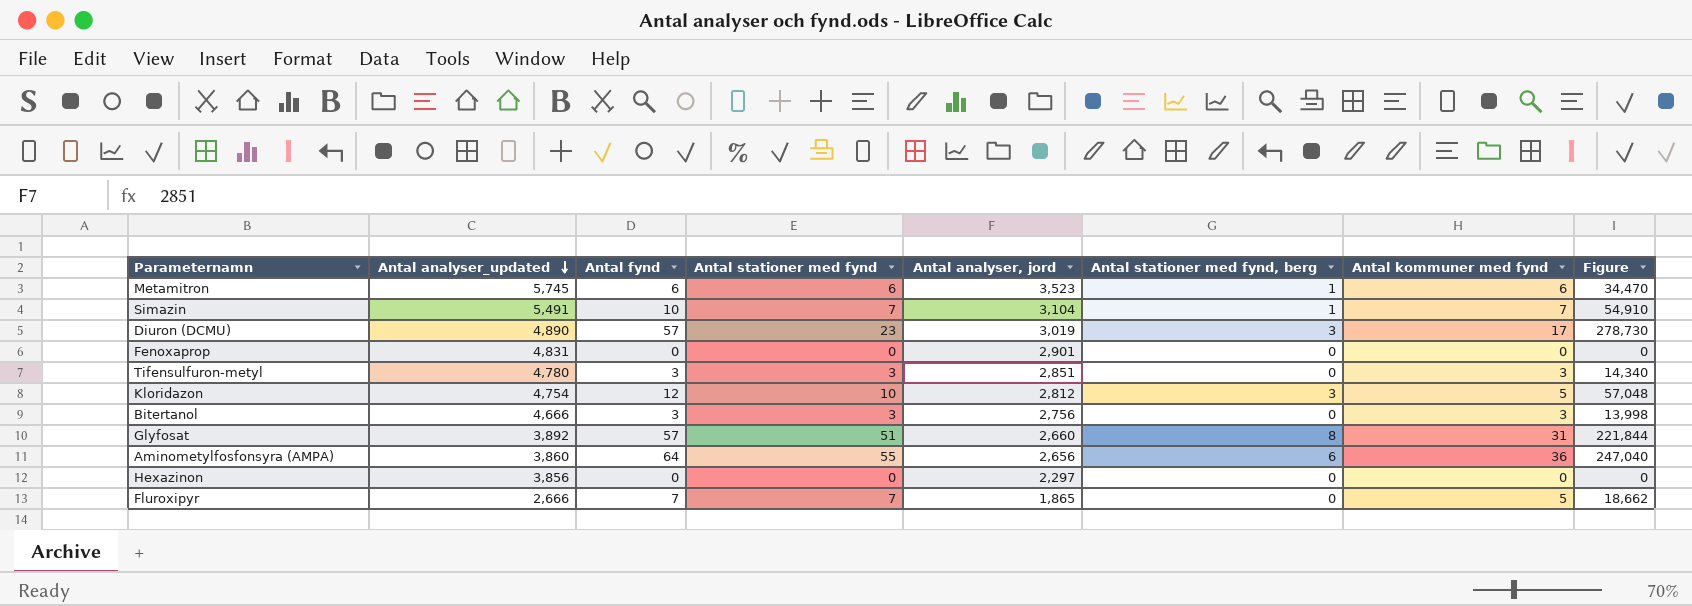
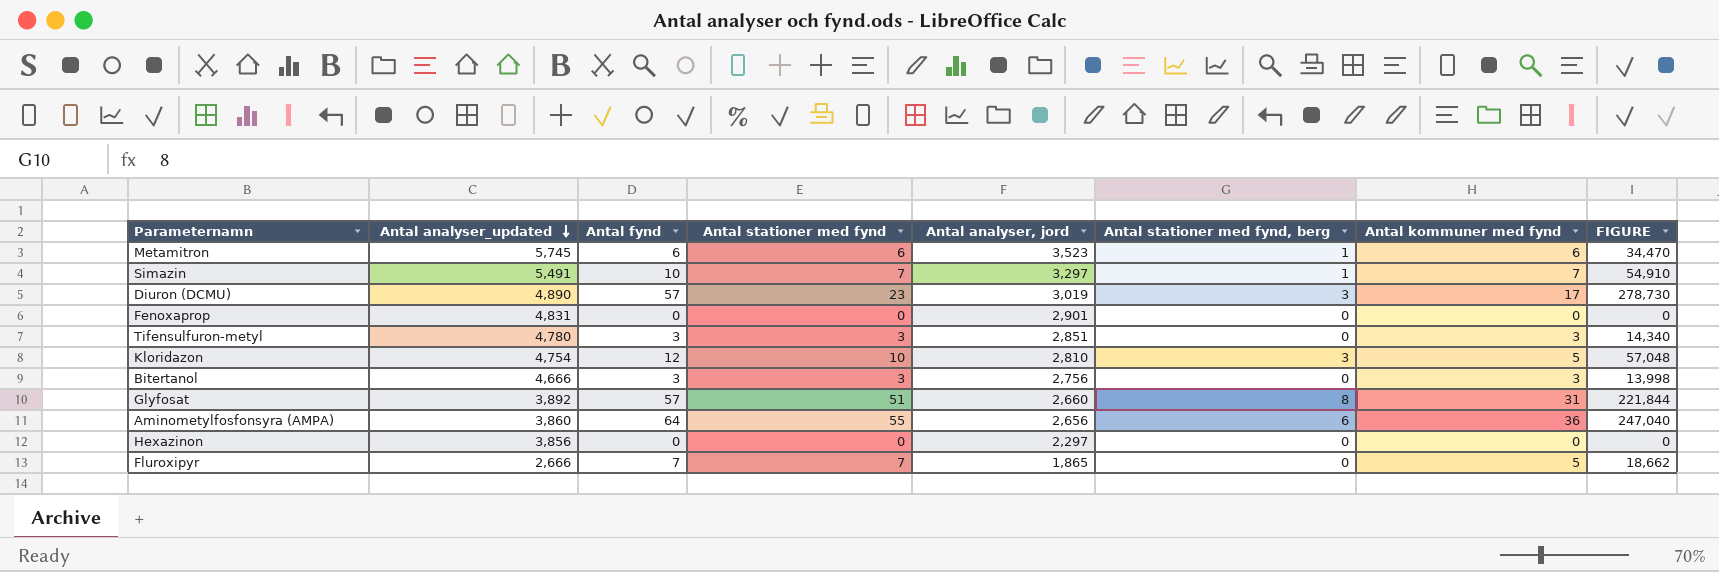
column name: Figure -> FIGURE
Simazin | Antal analyser, jord: 3,104 -> 3,297
Kloridazon | Antal analyser, jord: 2,812 -> 2,810

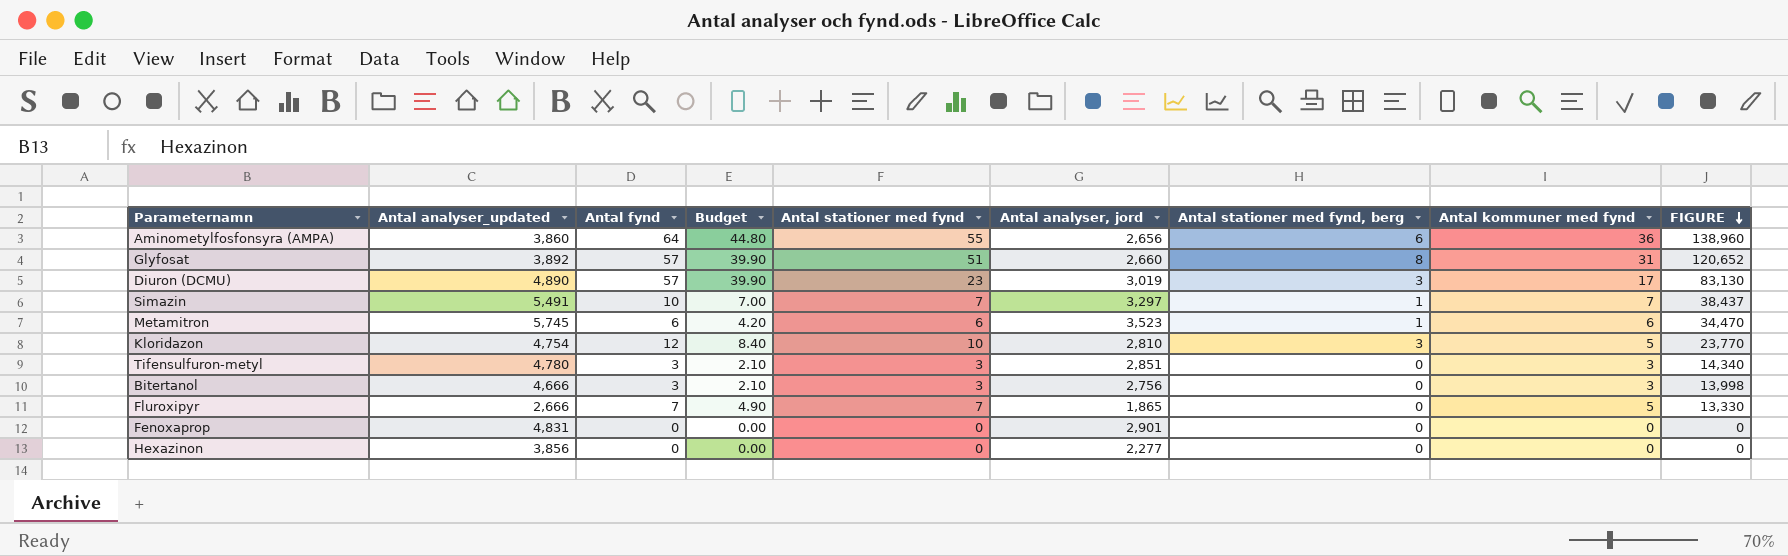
row order: Antal analyser_updated descending -> FIGURE descending
column Budget | formula: none -> [Antal fynd] * 0.7
column FIGURE | formula: [Antal analyser_updated] * [Antal fynd] -> [Antal analyser_updated] * [Antal kommuner med fynd]
Hexazinon | Antal analyser, jord: 2,297 -> 2,277

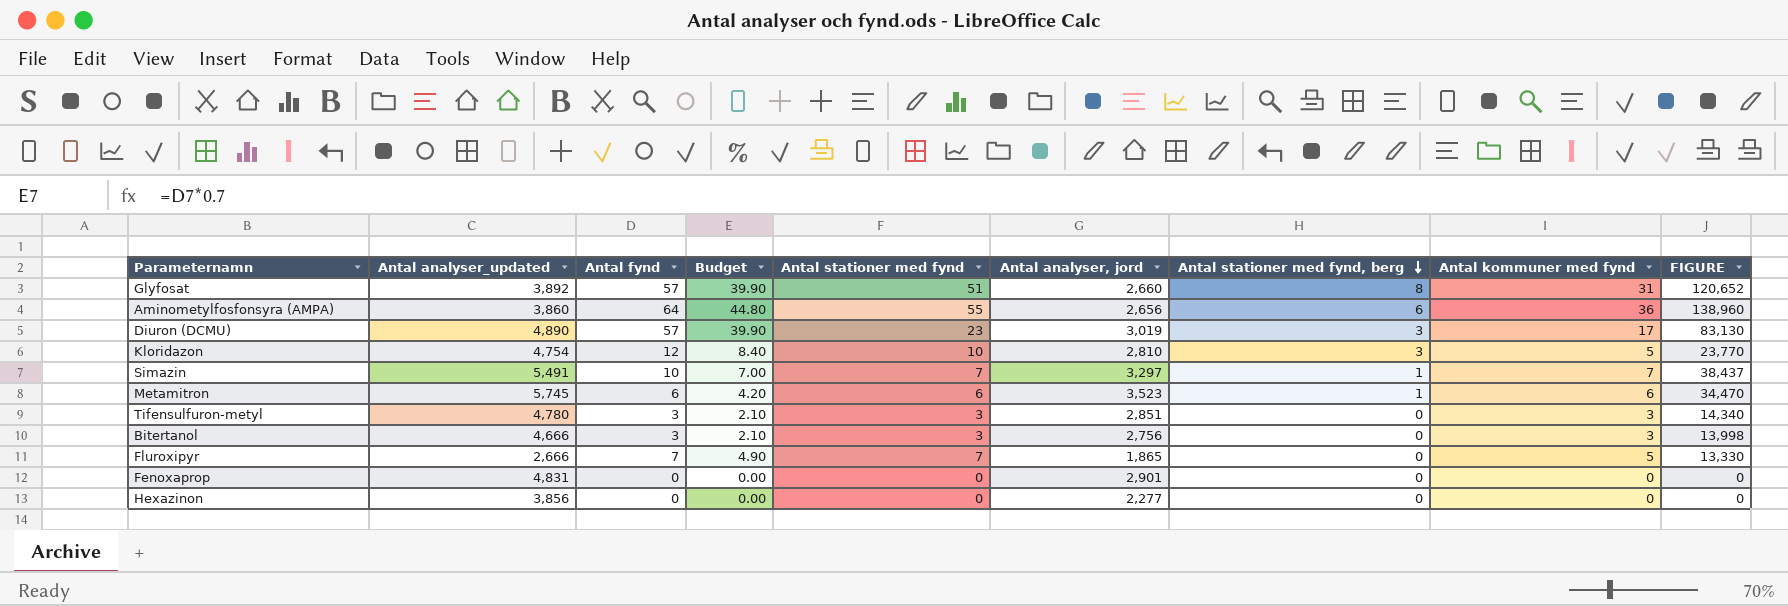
row order: FIGURE descending -> Antal stationer med fynd, berg descending

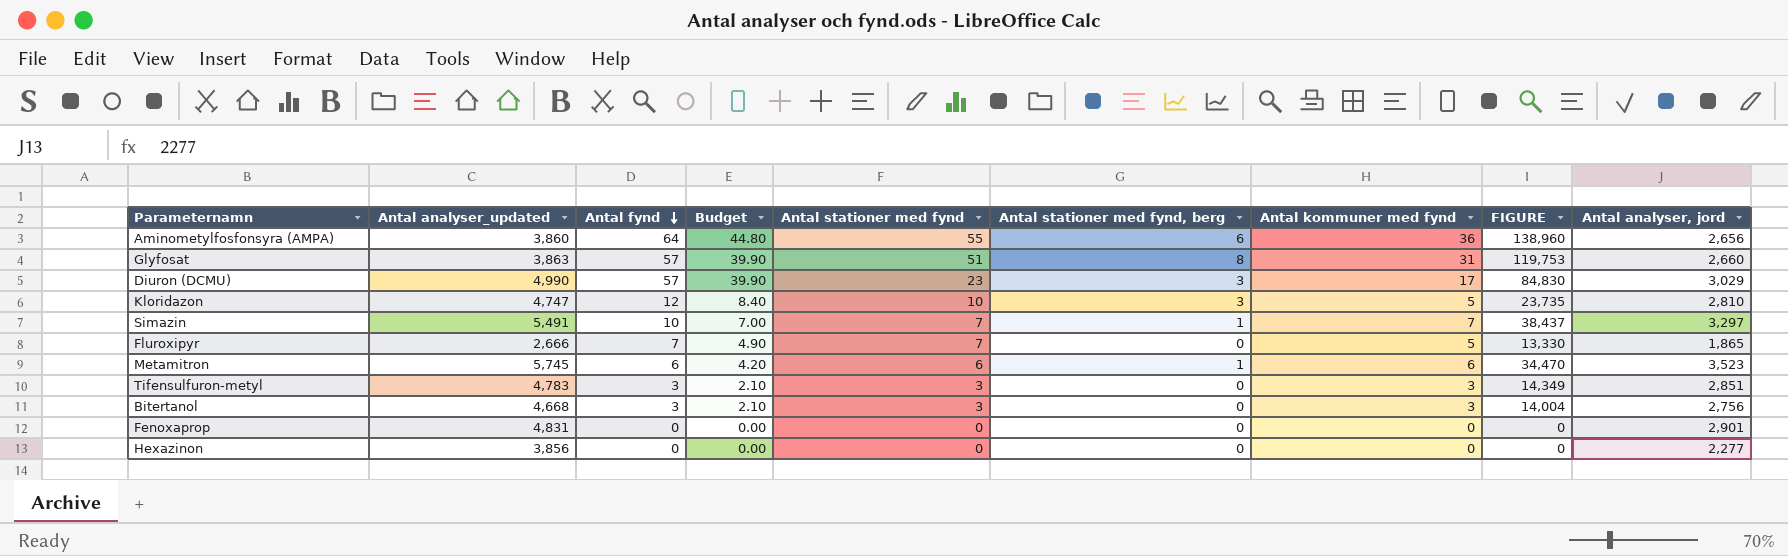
row order: Antal stationer med fynd, berg descending -> Antal fynd descending
column Antal analyser, jord | position: 6 -> 9
Glyfosat | Antal analyser_updated: 3,892 -> 3,863
Glyfosat | FIGURE: 120,652 -> 119,753
Diuron (DCMU) | Antal analyser_updated: 4,890 -> 4,990
Diuron (DCMU) | FIGURE: 83,130 -> 84,830
Diuron (DCMU) | Antal analyser, jord: 3,019 -> 3,029
Kloridazon | Antal analyser_updated: 4,754 -> 4,747
Kloridazon | FIGURE: 23,770 -> 23,735
Tifensulfuron-metyl | Antal analyser_updated: 4,780 -> 4,783
Tifensulfuron-metyl | FIGURE: 14,340 -> 14,349
Bitertanol | Antal analyser_updated: 4,666 -> 4,668
Bitertanol | FIGURE: 13,998 -> 14,004

